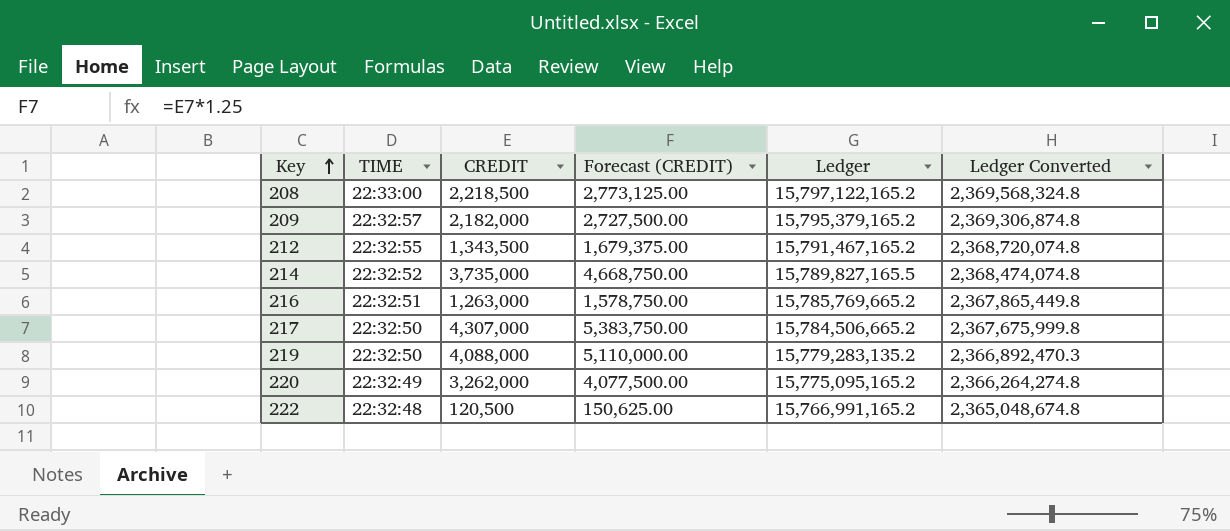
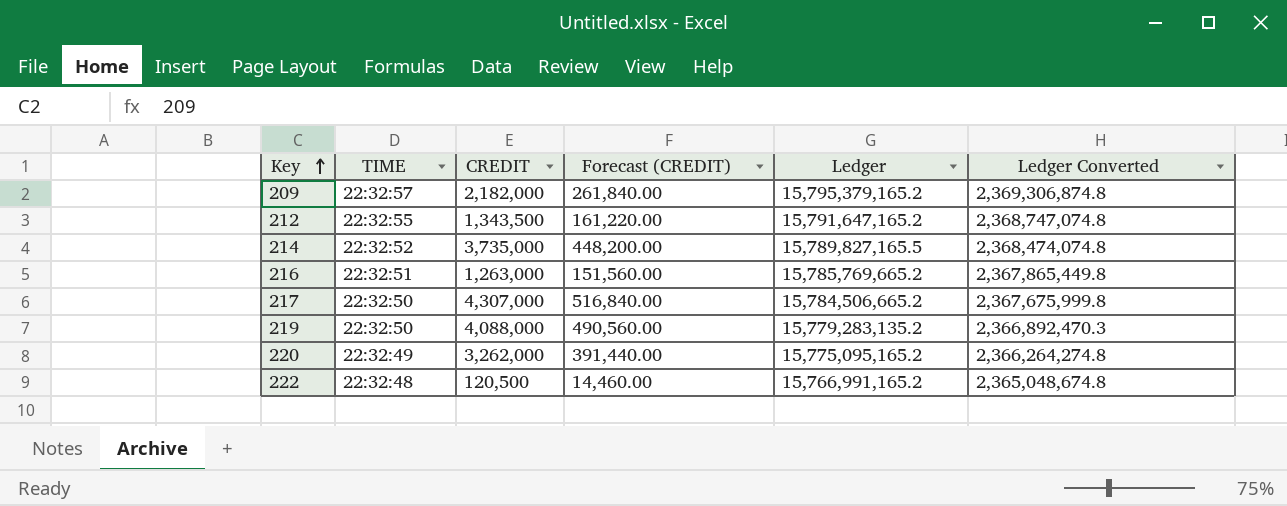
column Forecast (CREDIT) | formula: [CREDIT] * 1.25 -> [CREDIT] * 0.12
row 208: 22:33:00 | 2,218,500 | 2,773,125.00 | 15,797,122,165.2 | 2,369,568,324.8 -> none
212 | Ledger: 15,791,467,165.2 -> 15,791,647,165.2
212 | Ledger Converted: 2,368,720,074.8 -> 2,368,747,074.8

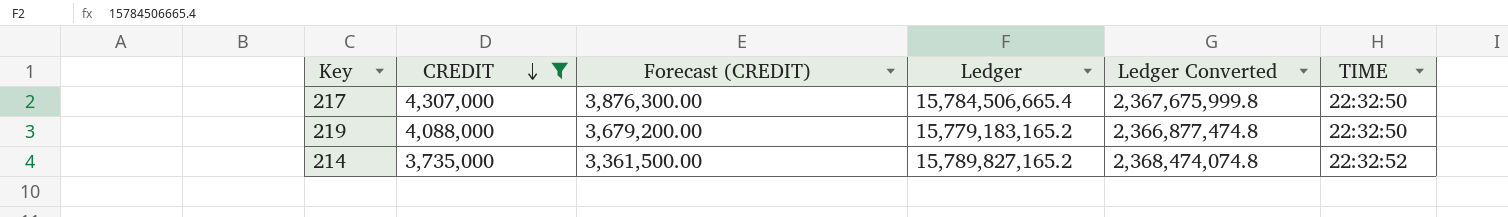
filter: none -> CREDIT >= 3,735,000
row order: Key ascending -> CREDIT descending
column Forecast (CREDIT) | formula: [CREDIT] * 0.12 -> [CREDIT] * 0.9
column TIME | position: 2 -> 6
217 | Ledger: 15,784,506,665.2 -> 15,784,506,665.4
219 | Ledger: 15,779,283,135.2 -> 15,779,183,165.2
219 | Ledger Converted: 2,366,892,470.3 -> 2,366,877,474.8
214 | Ledger: 15,789,827,165.5 -> 15,789,827,165.2

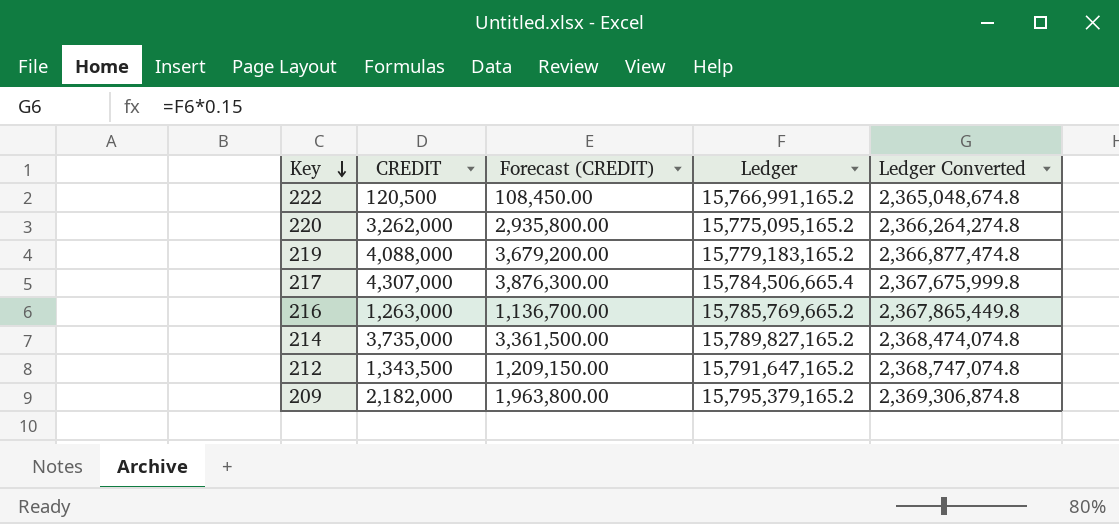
filter: CREDIT >= 3,735,000 -> none
row order: CREDIT descending -> Key descending
column TIME | position: 6 -> none

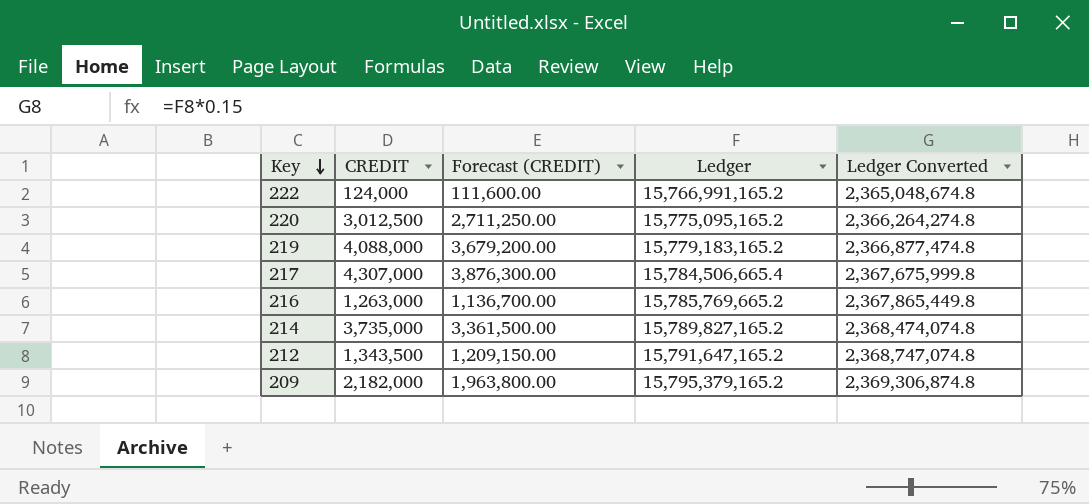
222 | CREDIT: 120,500 -> 124,000
222 | Forecast (CREDIT): 108,450.00 -> 111,600.00
220 | CREDIT: 3,262,000 -> 3,012,500
220 | Forecast (CREDIT): 2,935,800.00 -> 2,711,250.00

